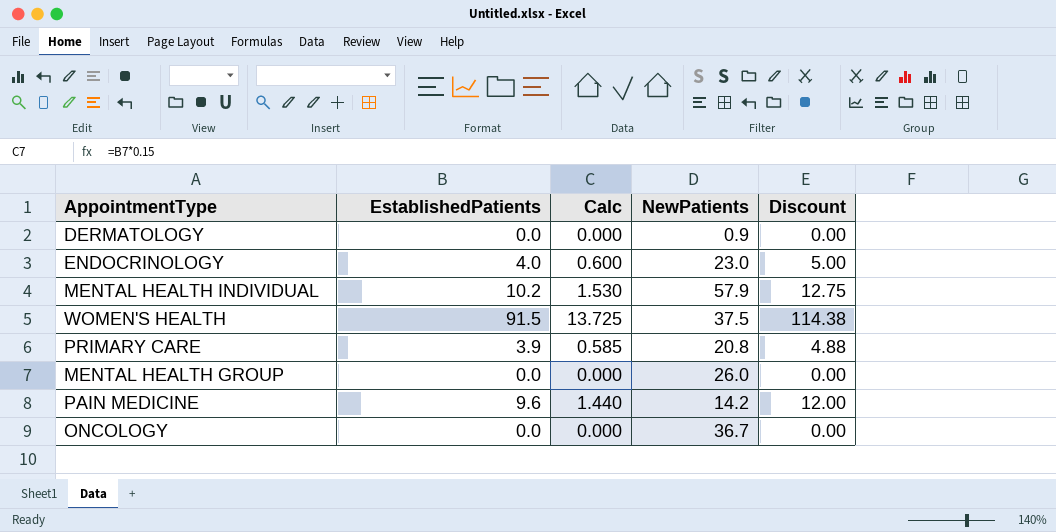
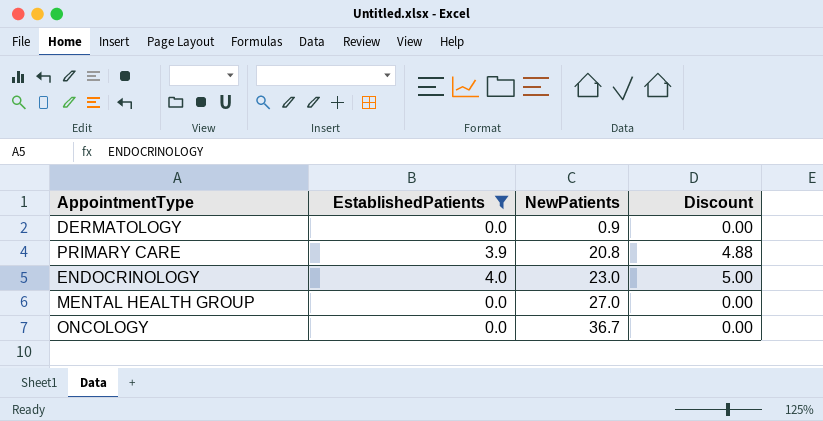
filter: none -> EstablishedPatients <= 4.0
row order: none -> NewPatients ascending
column Calc | formula: [EstablishedPatients] * 0.15 -> none
MENTAL HEALTH GROUP | NewPatients: 26.0 -> 27.0

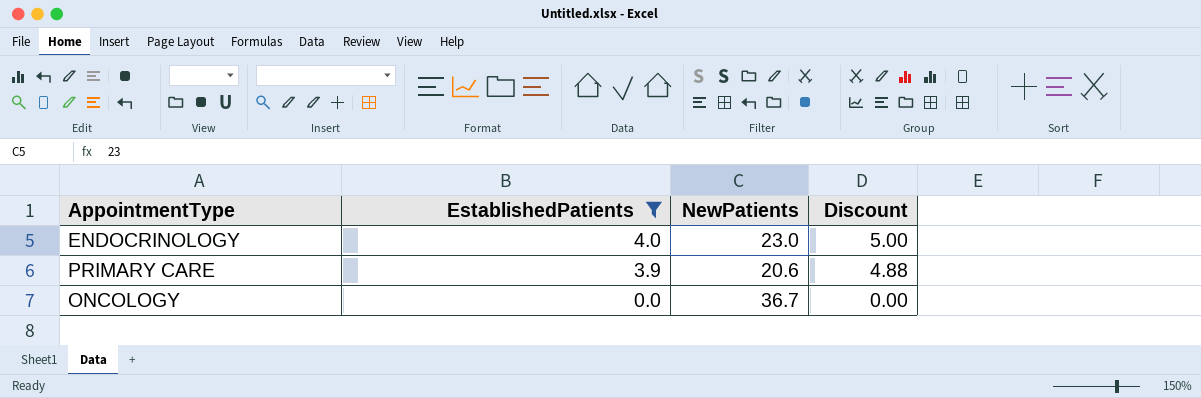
row order: NewPatients ascending -> EstablishedPatients descending
row DERMATOLOGY: 0.0 | 0.9 | 0.00 -> none
row MENTAL HEALTH GROUP: 0.0 | 27.0 | 0.00 -> none
PRIMARY CARE | NewPatients: 20.8 -> 20.6

